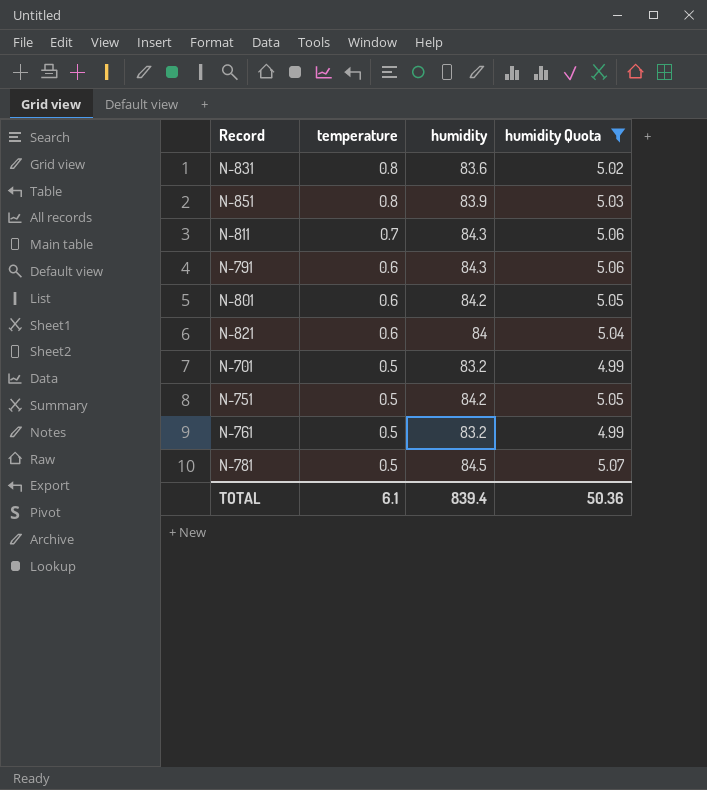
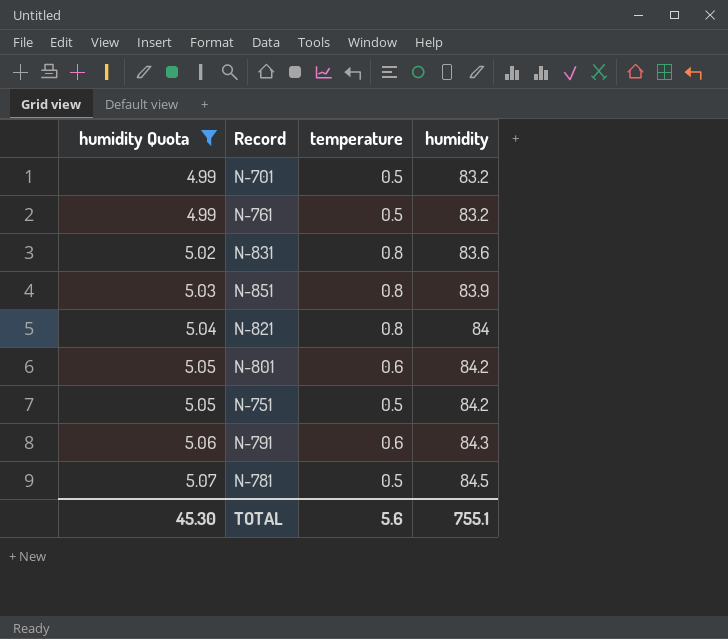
row order: temperature descending -> humidity Quota ascending
column humidity Quota | position: 4 -> 1
row N-811: 0.7 | 84.3 | 5.06 -> none
N-821 | temperature: 0.6 -> 0.8
TOTAL | humidity Quota: 50.36 -> 45.30
TOTAL | temperature: 6.1 -> 5.6
TOTAL | humidity: 839.4 -> 755.1

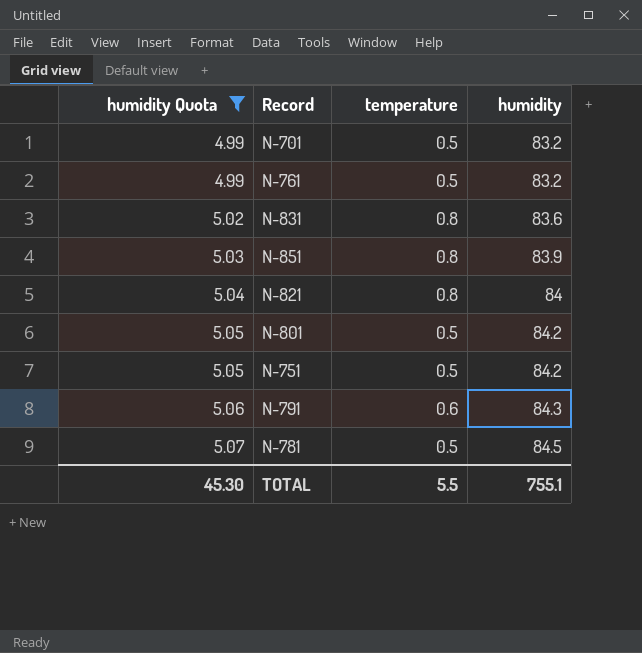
N-801 | temperature: 0.6 -> 0.5
TOTAL | temperature: 5.6 -> 5.5

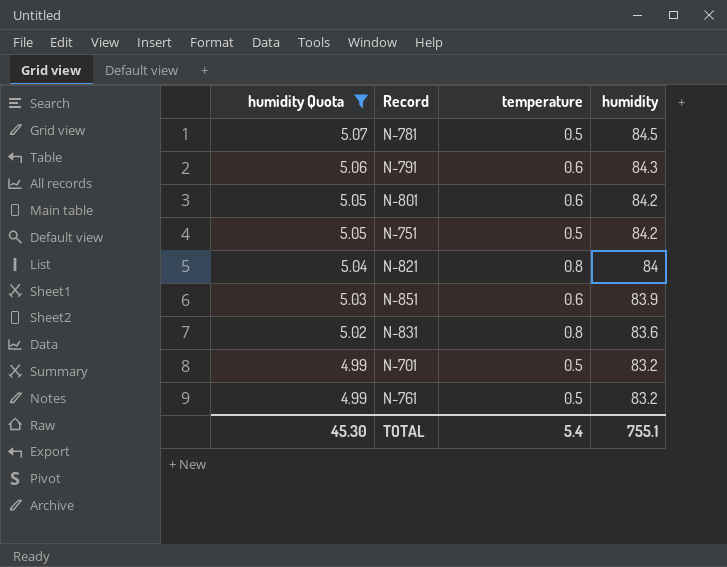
row order: humidity Quota ascending -> humidity Quota descending
N-801 | temperature: 0.5 -> 0.6
N-851 | temperature: 0.8 -> 0.6
TOTAL | temperature: 5.5 -> 5.4

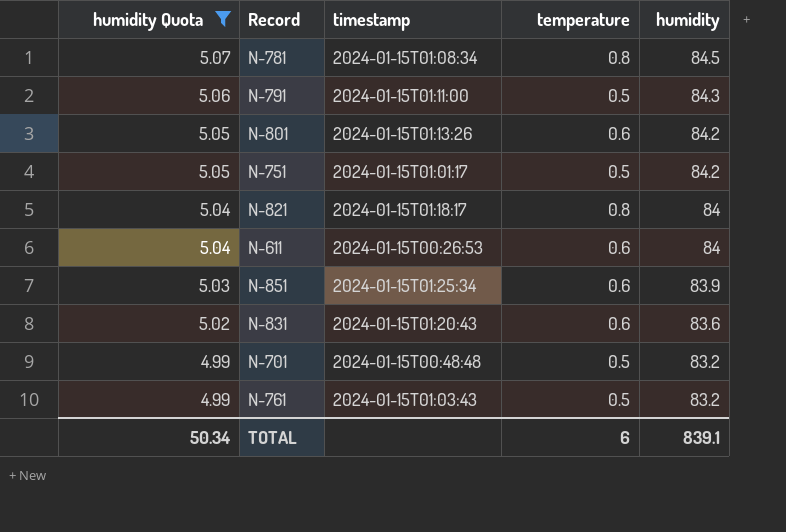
column timestamp | position: none -> 3
N-781 | temperature: 0.5 -> 0.8
N-791 | temperature: 0.6 -> 0.5
row N-611: none -> 5.04 | 2024-01-15T00:26:53 | 0.6 | 84
N-831 | temperature: 0.8 -> 0.6
TOTAL | humidity Quota: 45.30 -> 50.34
TOTAL | temperature: 5.4 -> 6
TOTAL | humidity: 755.1 -> 839.1

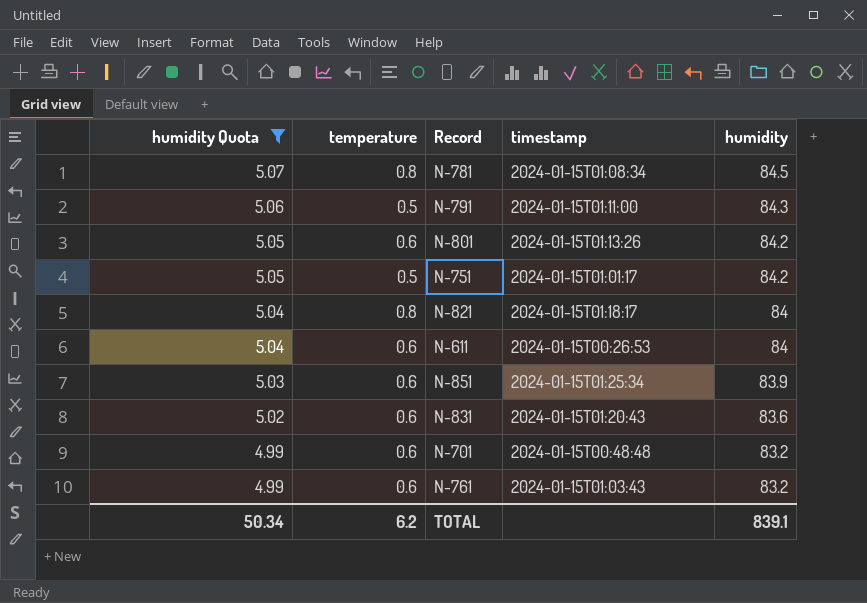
column temperature | position: 4 -> 2
N-701 | temperature: 0.5 -> 0.6
N-761 | temperature: 0.5 -> 0.6
TOTAL | temperature: 6 -> 6.2

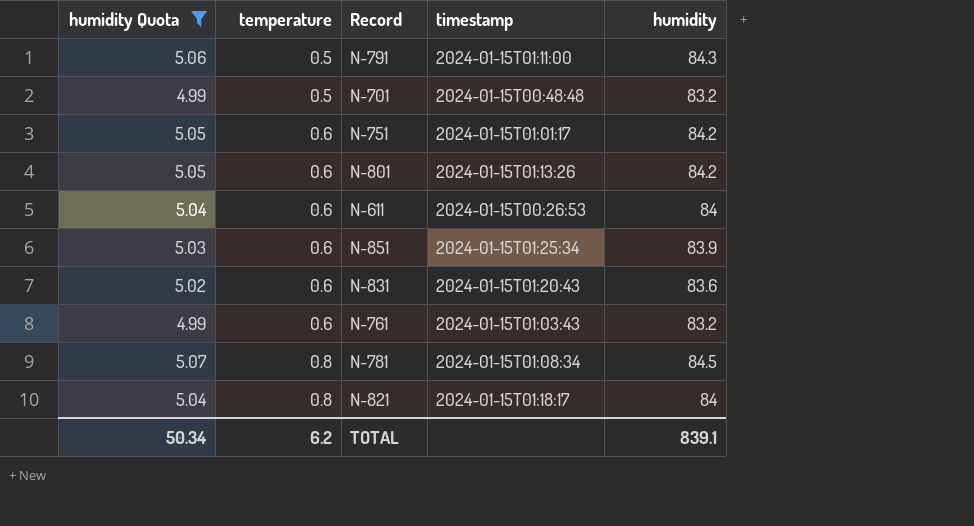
row order: humidity Quota descending -> temperature ascending
N-701 | temperature: 0.6 -> 0.5
N-751 | temperature: 0.5 -> 0.6

